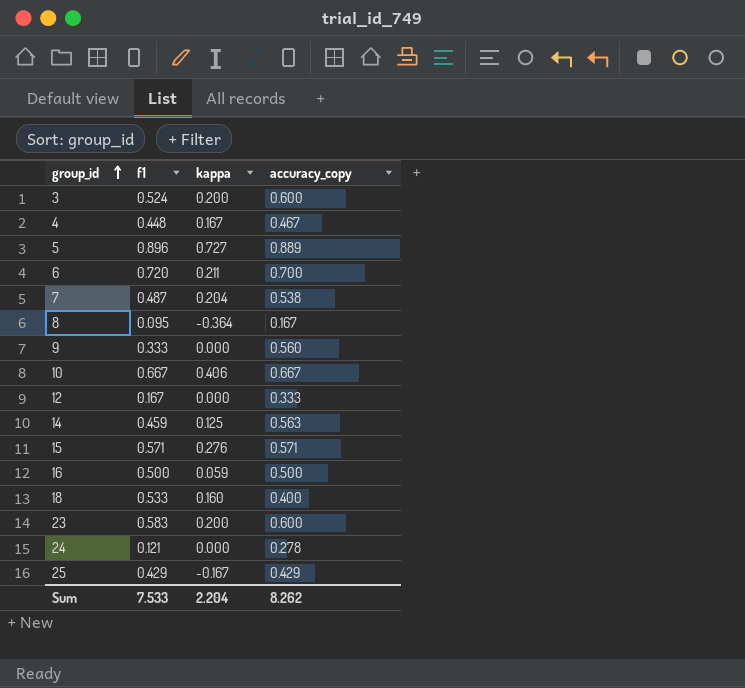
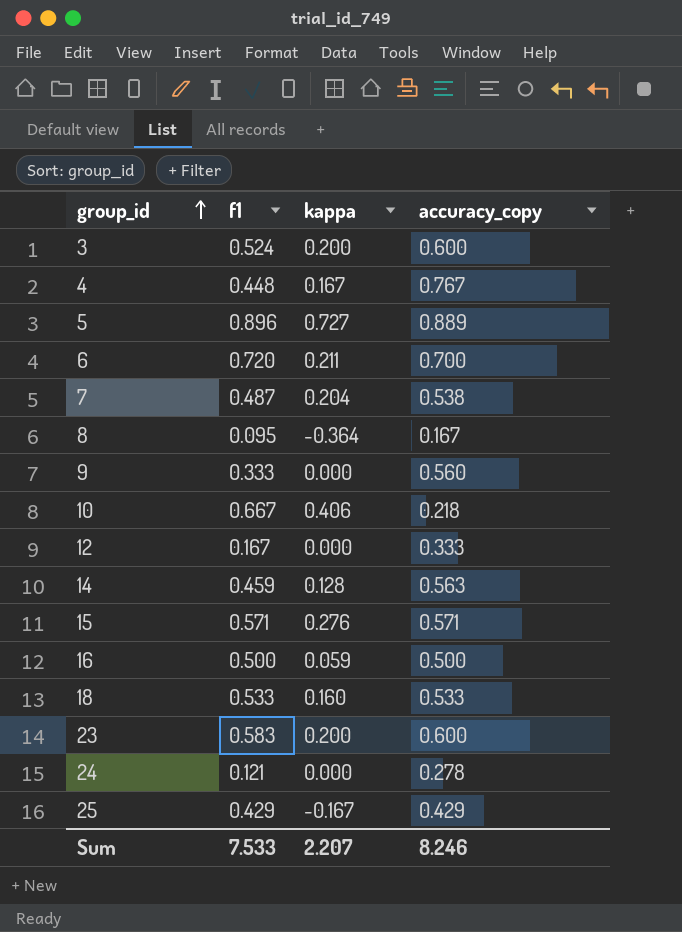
4 | accuracy_copy: 0.467 -> 0.767
10 | accuracy_copy: 0.667 -> 0.218
14 | kappa: 0.125 -> 0.128
18 | accuracy_copy: 0.400 -> 0.533
Sum | kappa: 2.204 -> 2.207
Sum | accuracy_copy: 8.262 -> 8.246

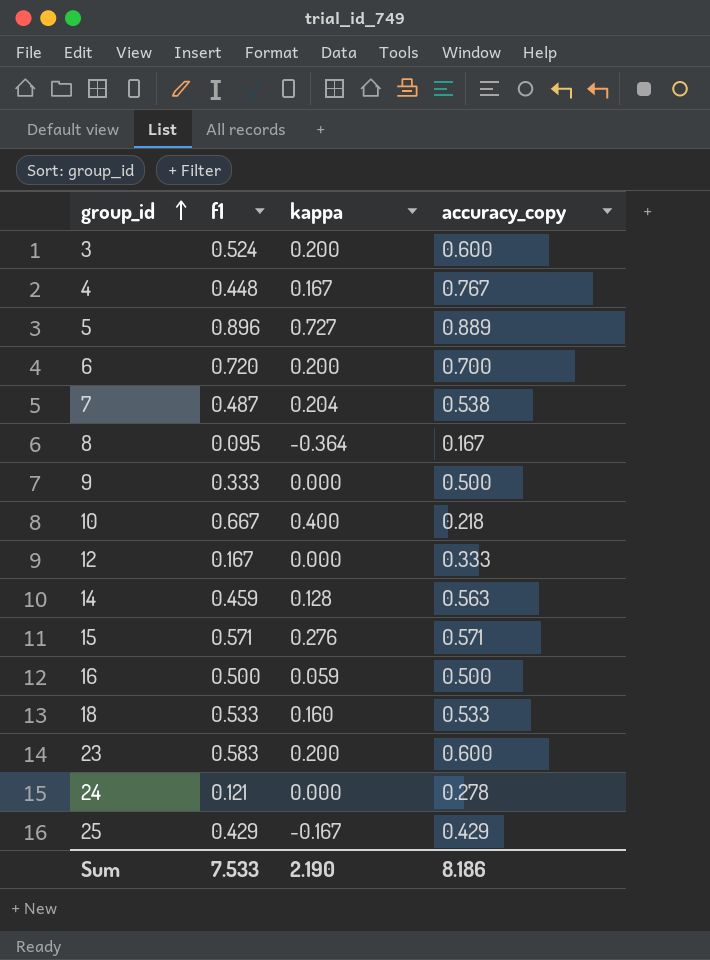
6 | kappa: 0.211 -> 0.200
9 | accuracy_copy: 0.560 -> 0.500
10 | kappa: 0.406 -> 0.400
Sum | kappa: 2.207 -> 2.190
Sum | accuracy_copy: 8.246 -> 8.186

